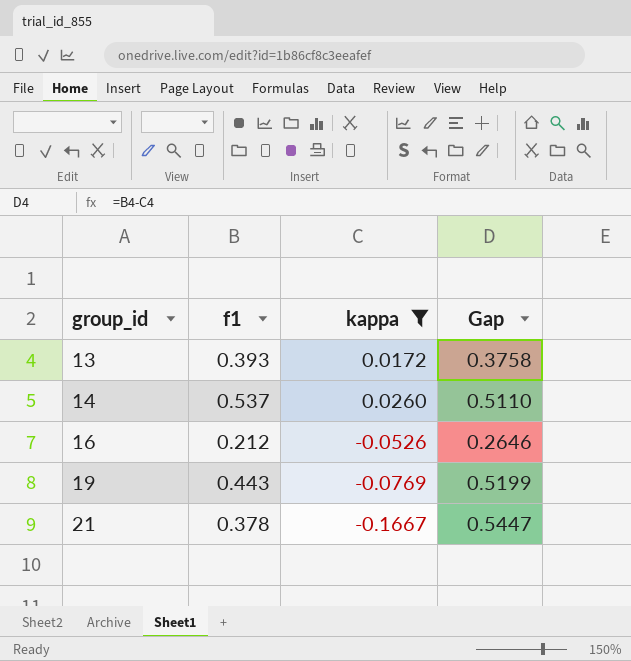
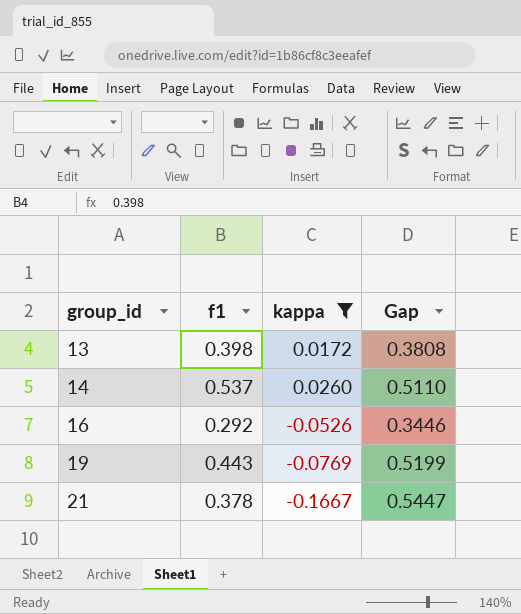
13 | f1: 0.393 -> 0.398
13 | Gap: 0.3758 -> 0.3808
16 | f1: 0.212 -> 0.292
16 | Gap: 0.2646 -> 0.3446

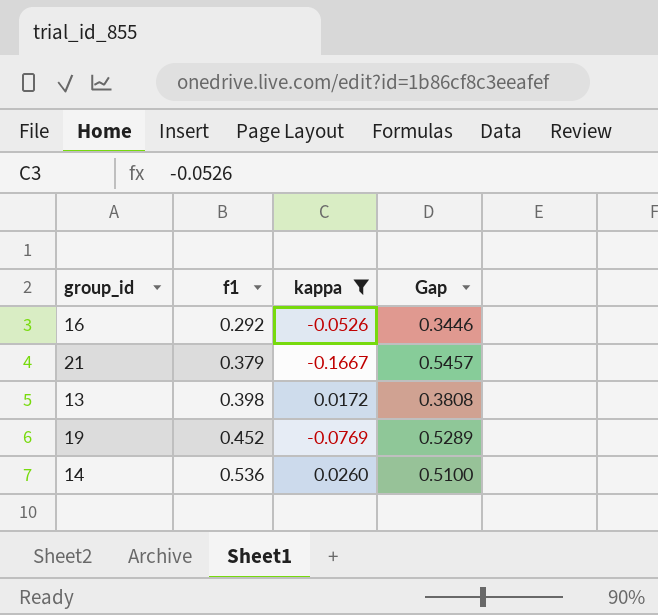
row order: group_id ascending -> f1 ascending
21 | f1: 0.378 -> 0.379
21 | Gap: 0.5447 -> 0.5457
19 | f1: 0.443 -> 0.452
19 | Gap: 0.5199 -> 0.5289
14 | f1: 0.537 -> 0.536
14 | Gap: 0.5110 -> 0.5100

